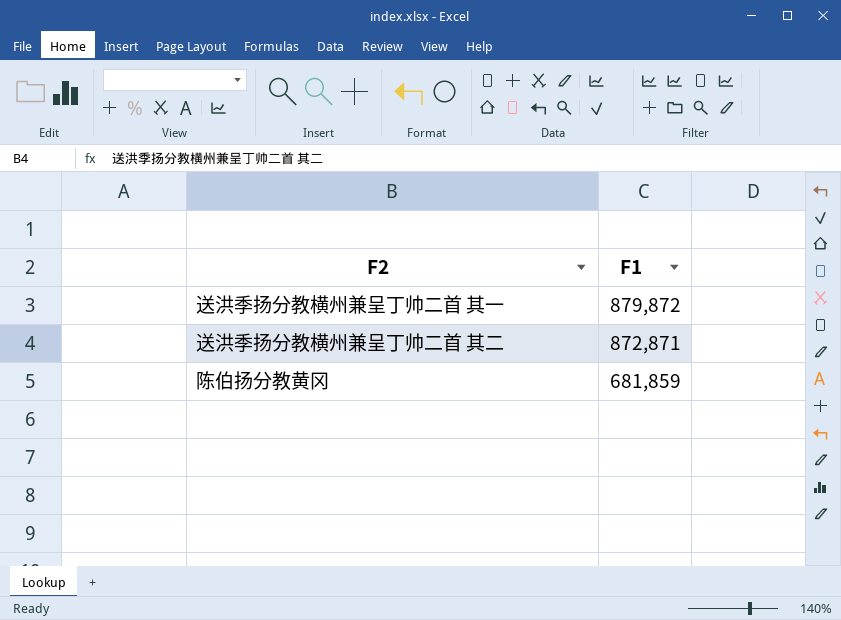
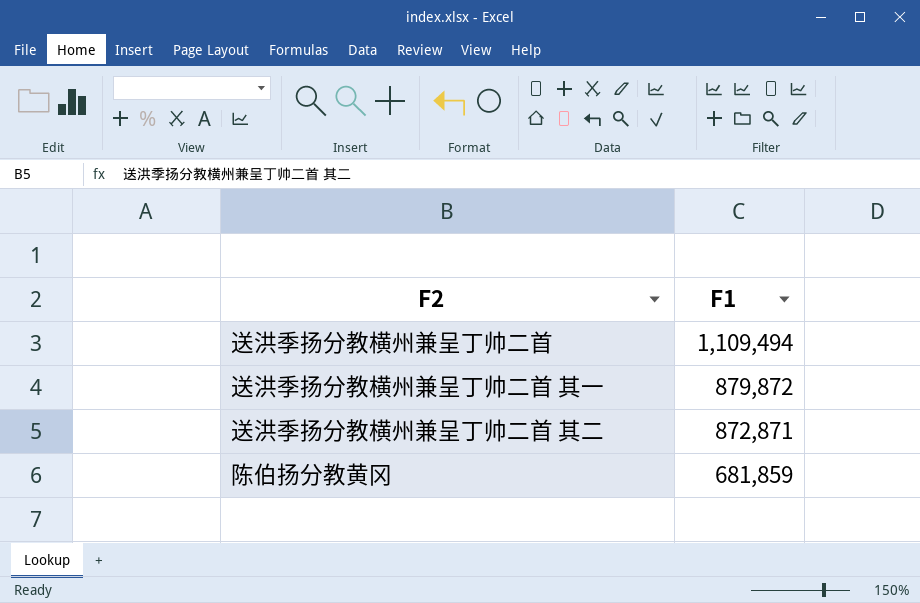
row 送洪季扬分教横州兼呈丁帅二首: none -> 1,109,494

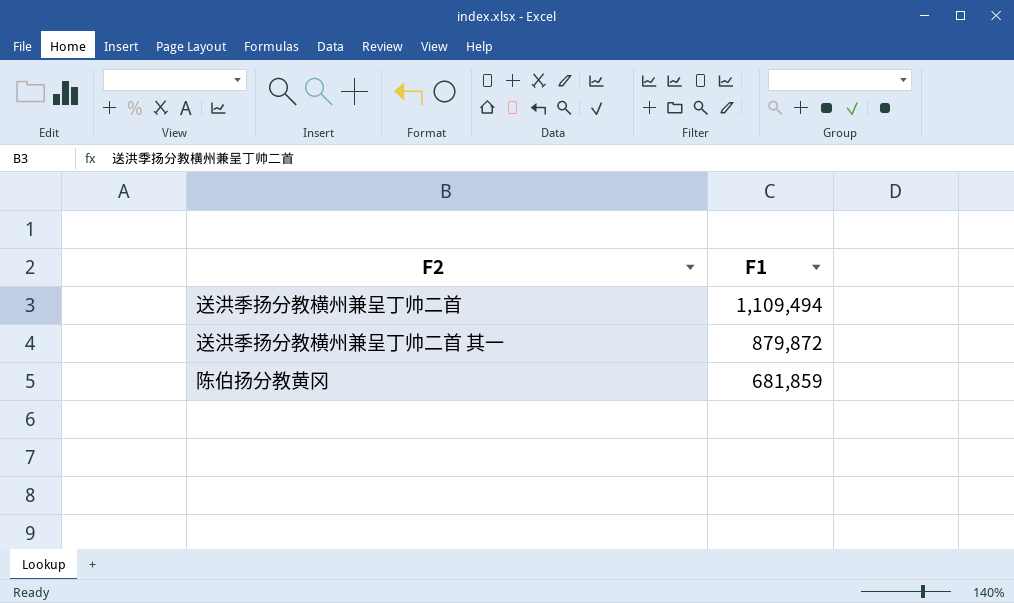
row 送洪季扬分教横州兼呈丁帅二首 其二: 872,871 -> none

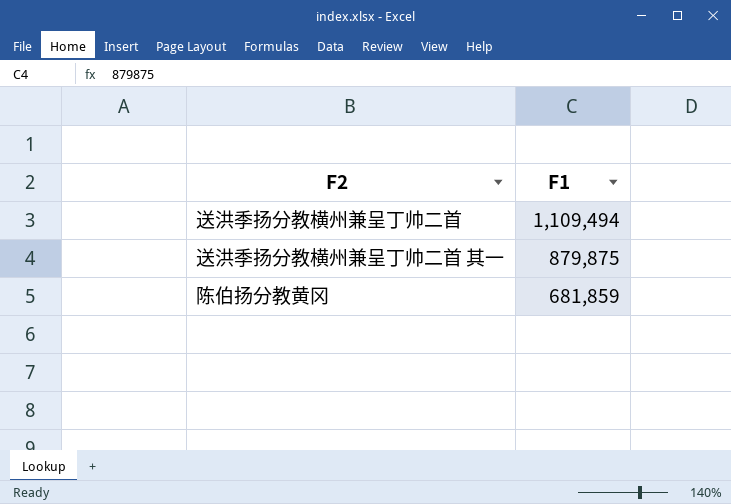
送洪季扬分教横州兼呈丁帅二首 其一 | F1: 879,872 -> 879,875

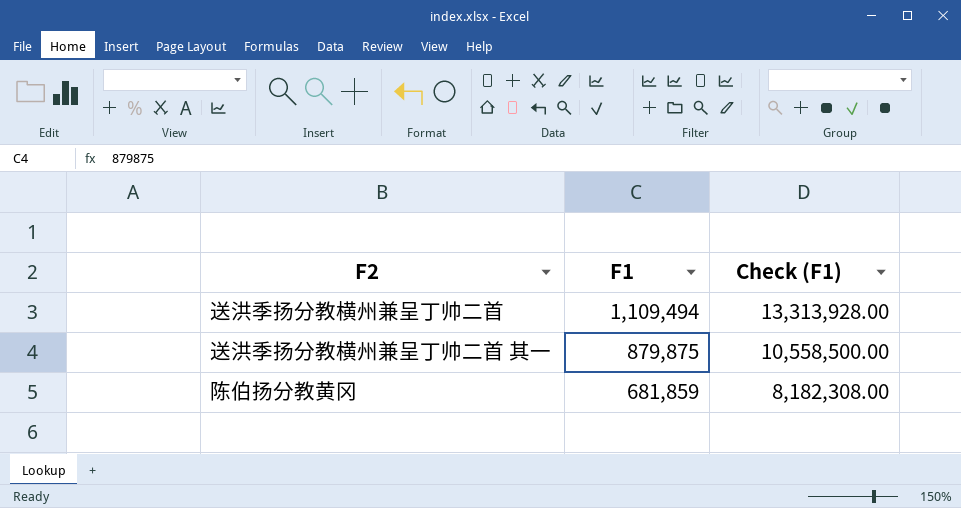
column Check (F1) | formula: none -> [F1] * 12

